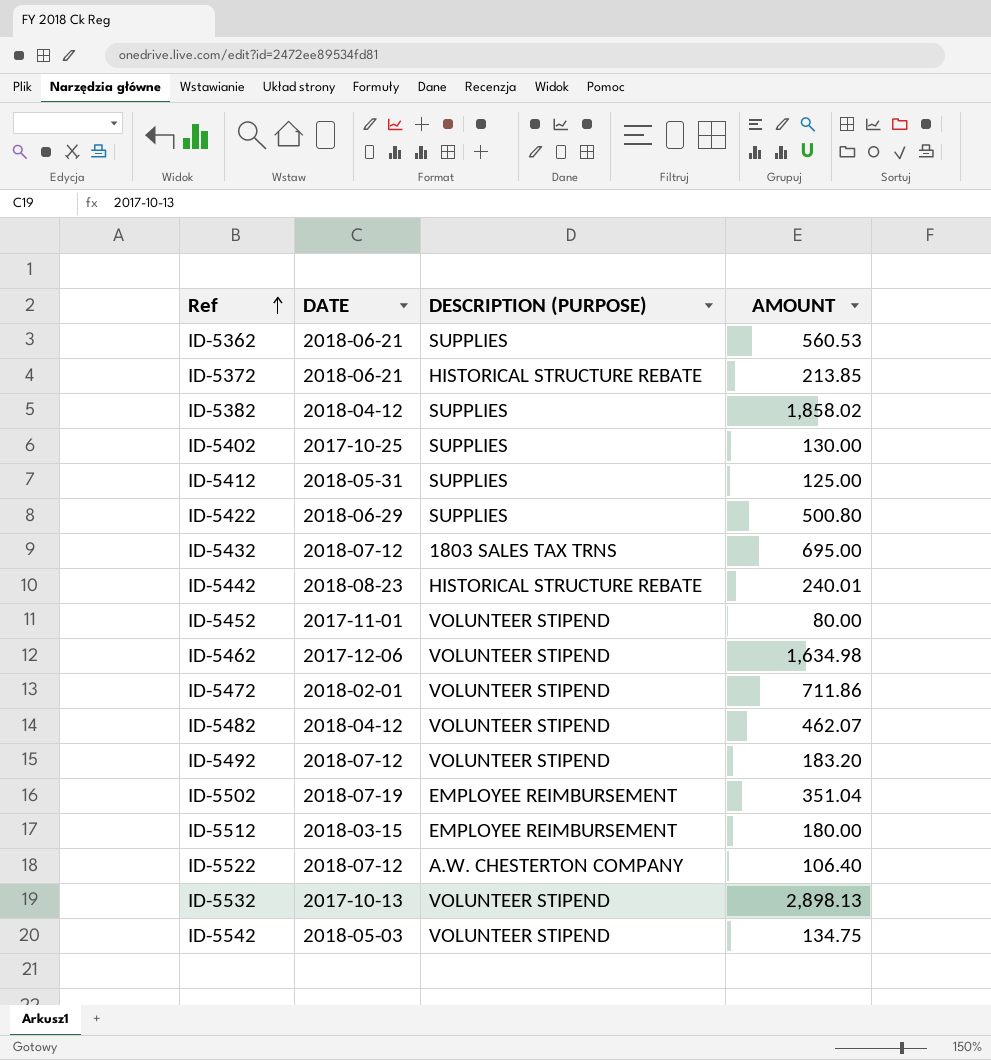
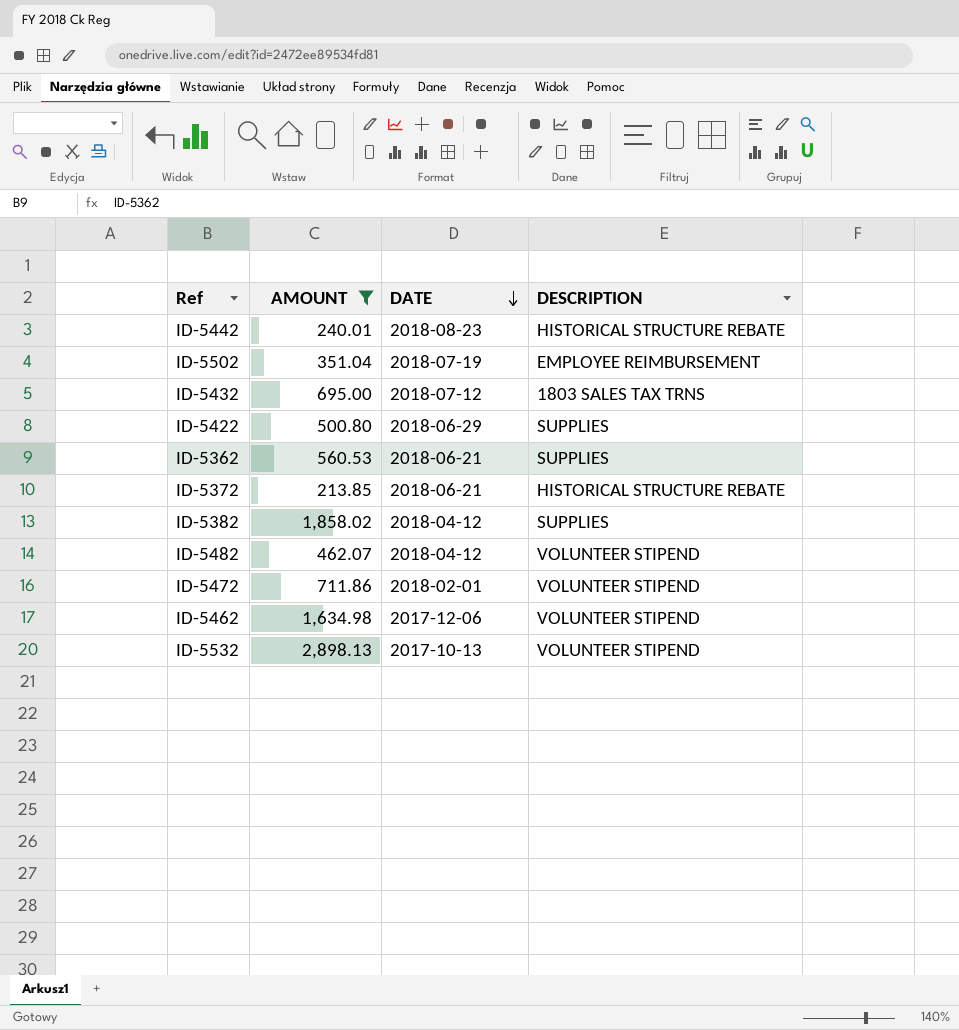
filter: none -> AMOUNT >= 213.85
row order: Ref ascending -> DATE descending
column AMOUNT | position: 4 -> 2
column name: DESCRIPTION (PURPOSE) -> DESCRIPTION

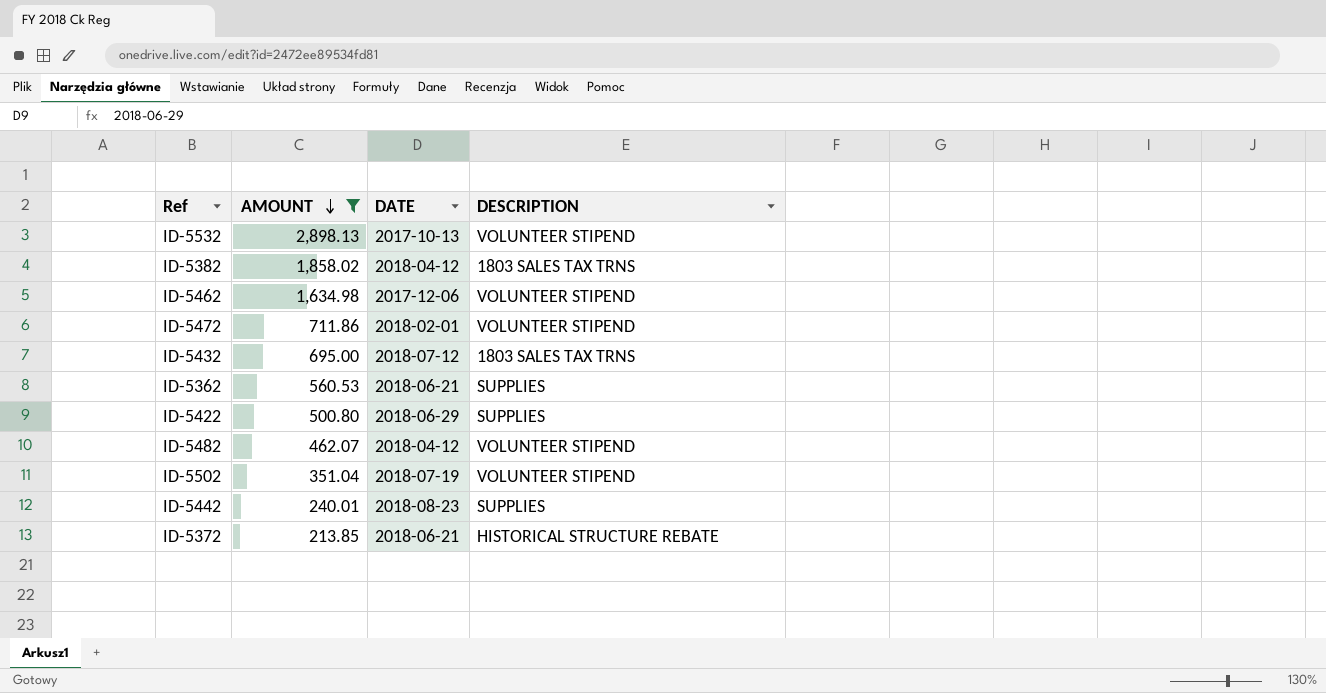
row order: DATE descending -> AMOUNT descending
ID-5382 | DESCRIPTION: SUPPLIES -> 1803 SALES TAX TRNS
ID-5502 | DESCRIPTION: EMPLOYEE REIMBURSEMENT -> VOLUNTEER STIPEND
ID-5442 | DESCRIPTION: HISTORICAL STRUCTURE REBATE -> SUPPLIES

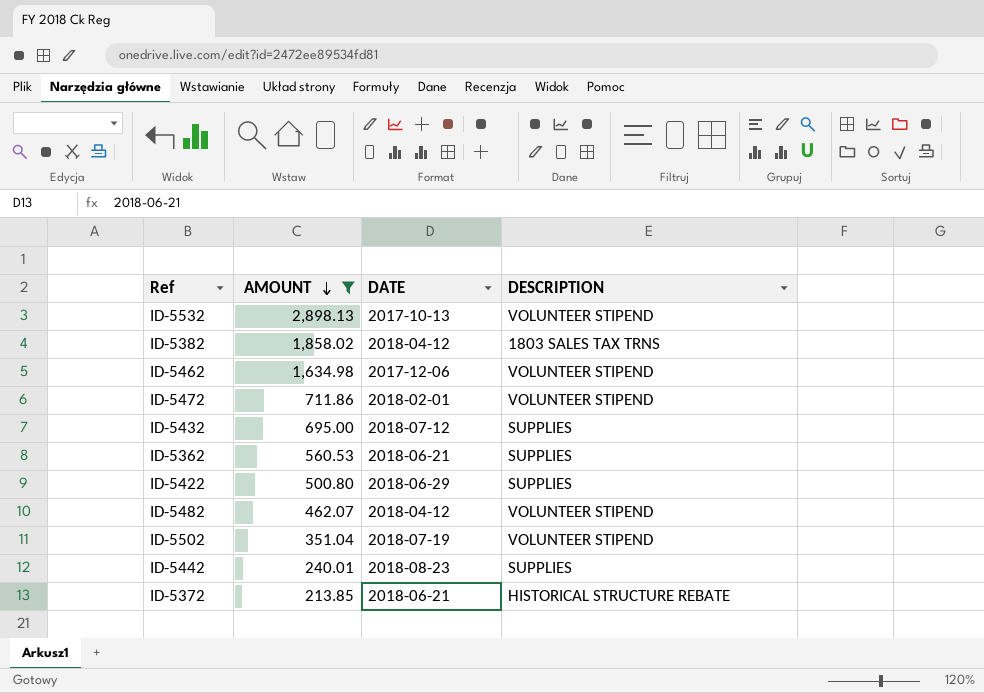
ID-5432 | DESCRIPTION: 1803 SALES TAX TRNS -> SUPPLIES

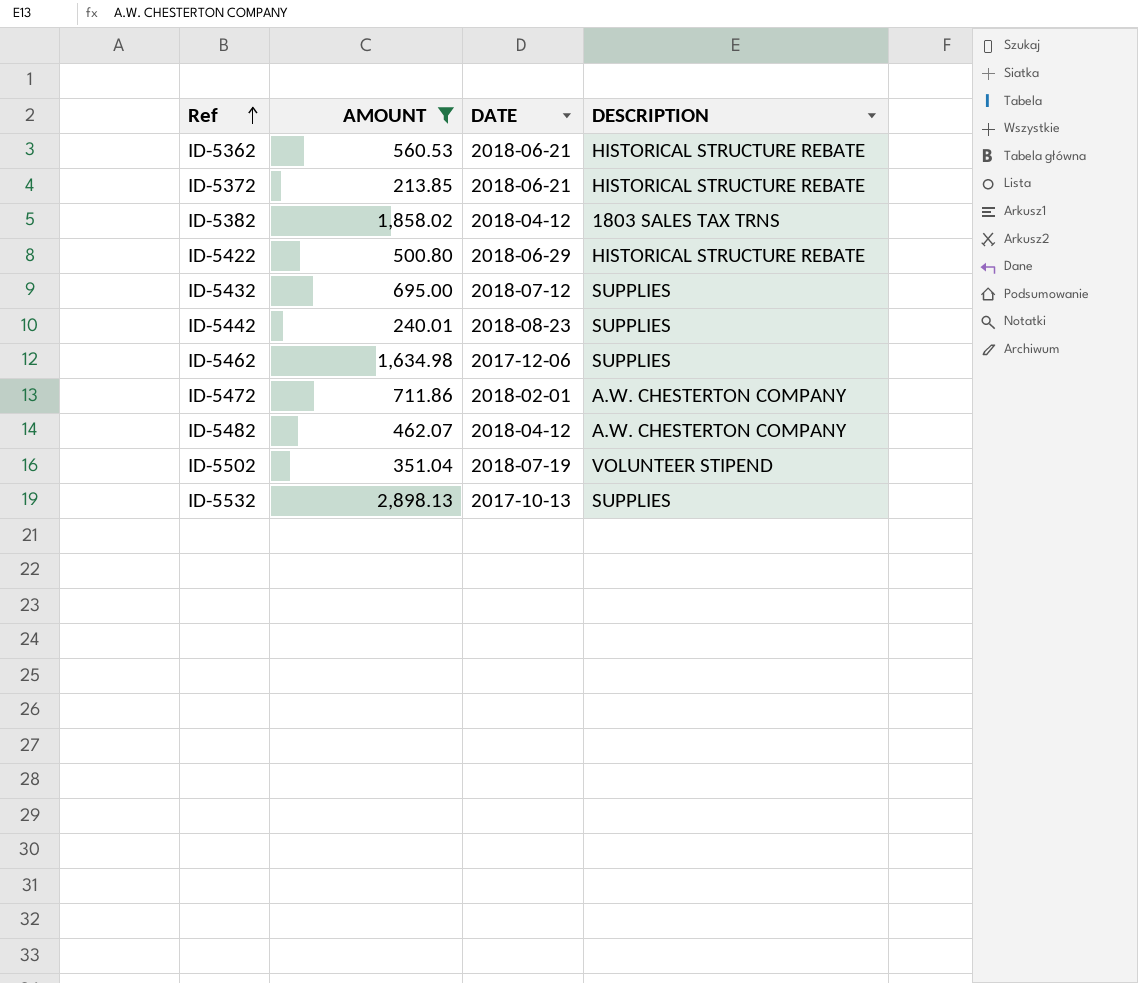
row order: AMOUNT descending -> Ref ascending
ID-5362 | DESCRIPTION: SUPPLIES -> HISTORICAL STRUCTURE REBATE
ID-5422 | DESCRIPTION: SUPPLIES -> HISTORICAL STRUCTURE REBATE
ID-5462 | DESCRIPTION: VOLUNTEER STIPEND -> SUPPLIES
ID-5472 | DESCRIPTION: VOLUNTEER STIPEND -> A.W. CHESTERTON COMPANY
ID-5482 | DESCRIPTION: VOLUNTEER STIPEND -> A.W. CHESTERTON COMPANY
ID-5532 | DESCRIPTION: VOLUNTEER STIPEND -> SUPPLIES

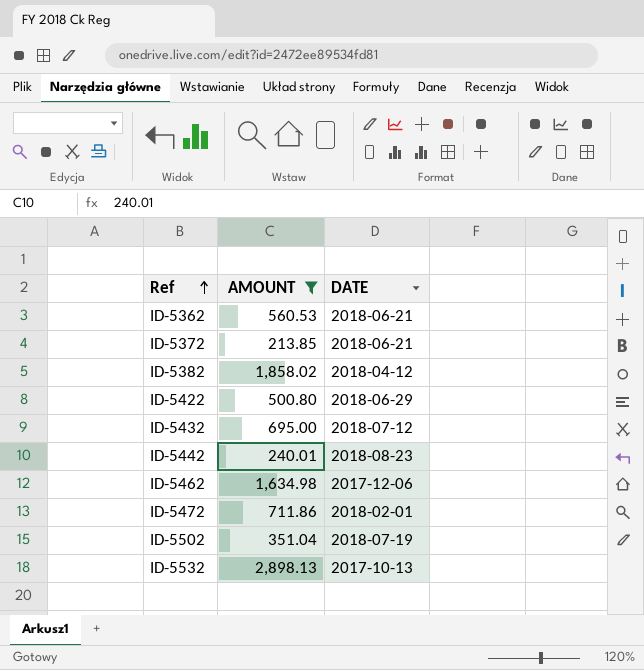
column DESCRIPTION | position: 4 -> none
row ID-5482: 462.07 | 2018-04-12 | A.W. CHESTERTON COMPANY -> none

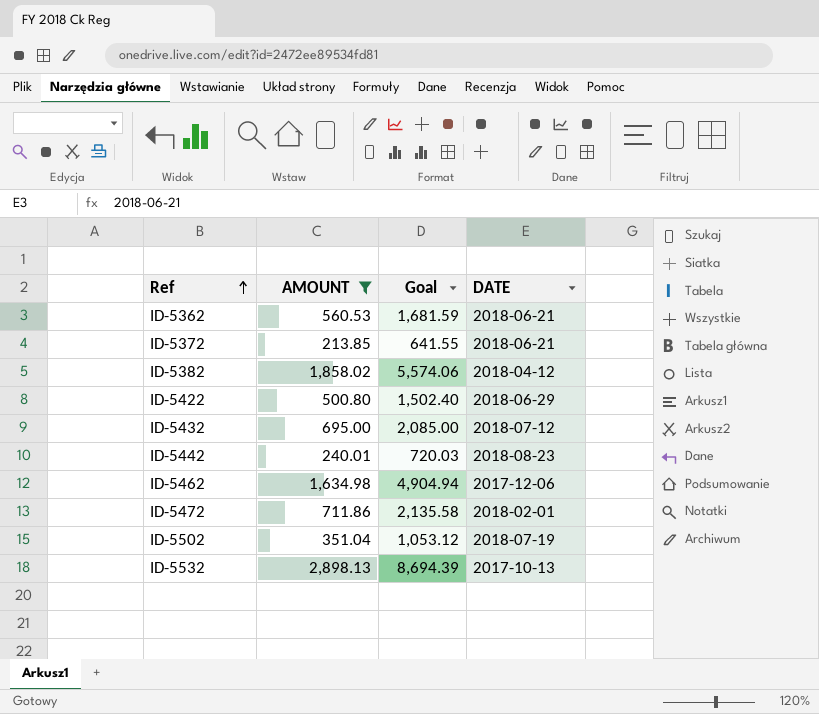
column Goal | formula: none -> [AMOUNT] * 3

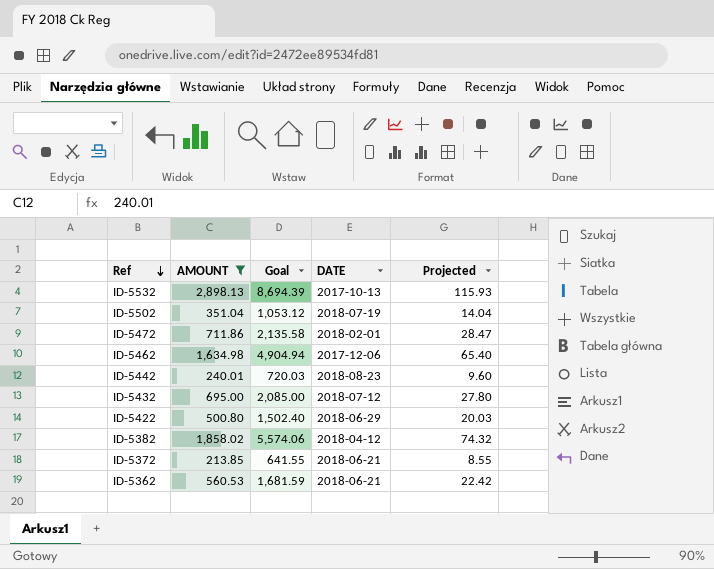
row order: Ref ascending -> Ref descending
column Projected | formula: none -> [AMOUNT] * 0.04

